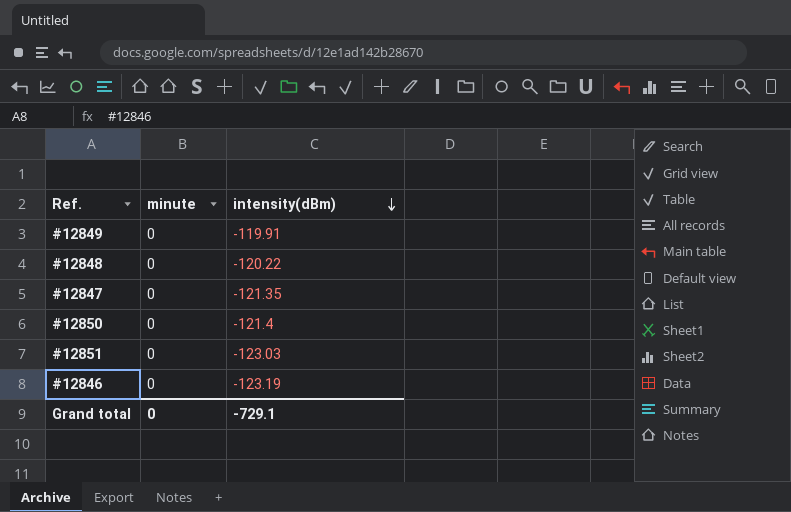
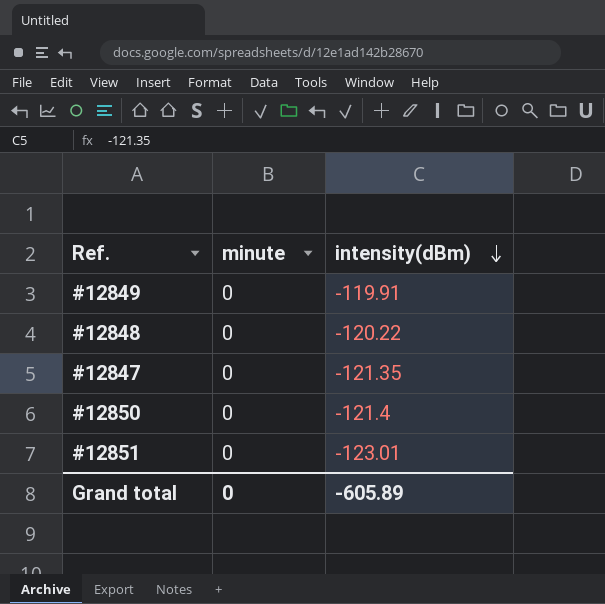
row #12846: 0 | -123.19 -> none
#12851 | intensity(dBm): -123.03 -> -123.01
Grand total | intensity(dBm): -729.1 -> -605.89

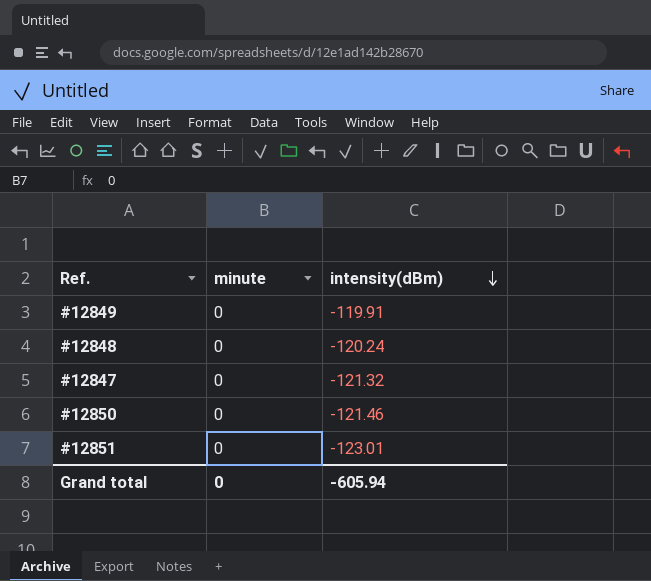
#12848 | intensity(dBm): -120.22 -> -120.24
#12847 | intensity(dBm): -121.35 -> -121.32
#12850 | intensity(dBm): -121.4 -> -121.46
Grand total | intensity(dBm): -605.89 -> -605.94

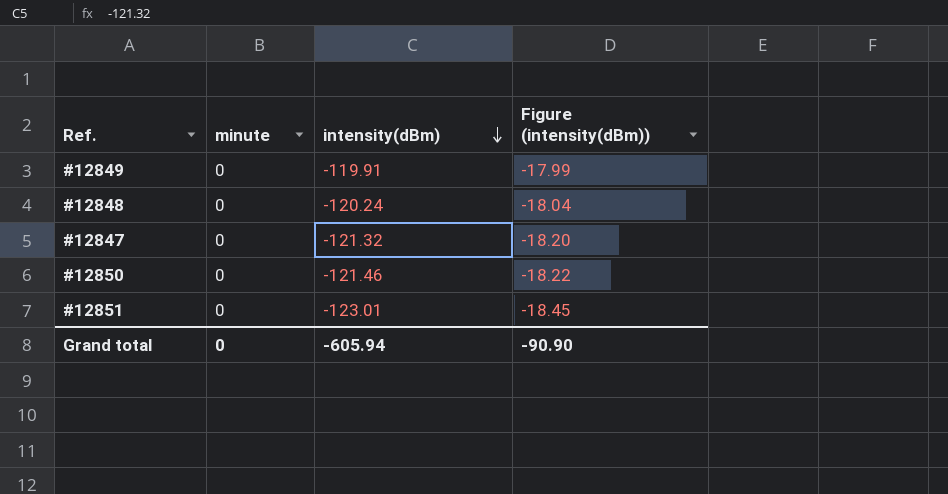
column Figure (intensity(dBm)) | formula: none -> [intensity(dBm)] * 0.15

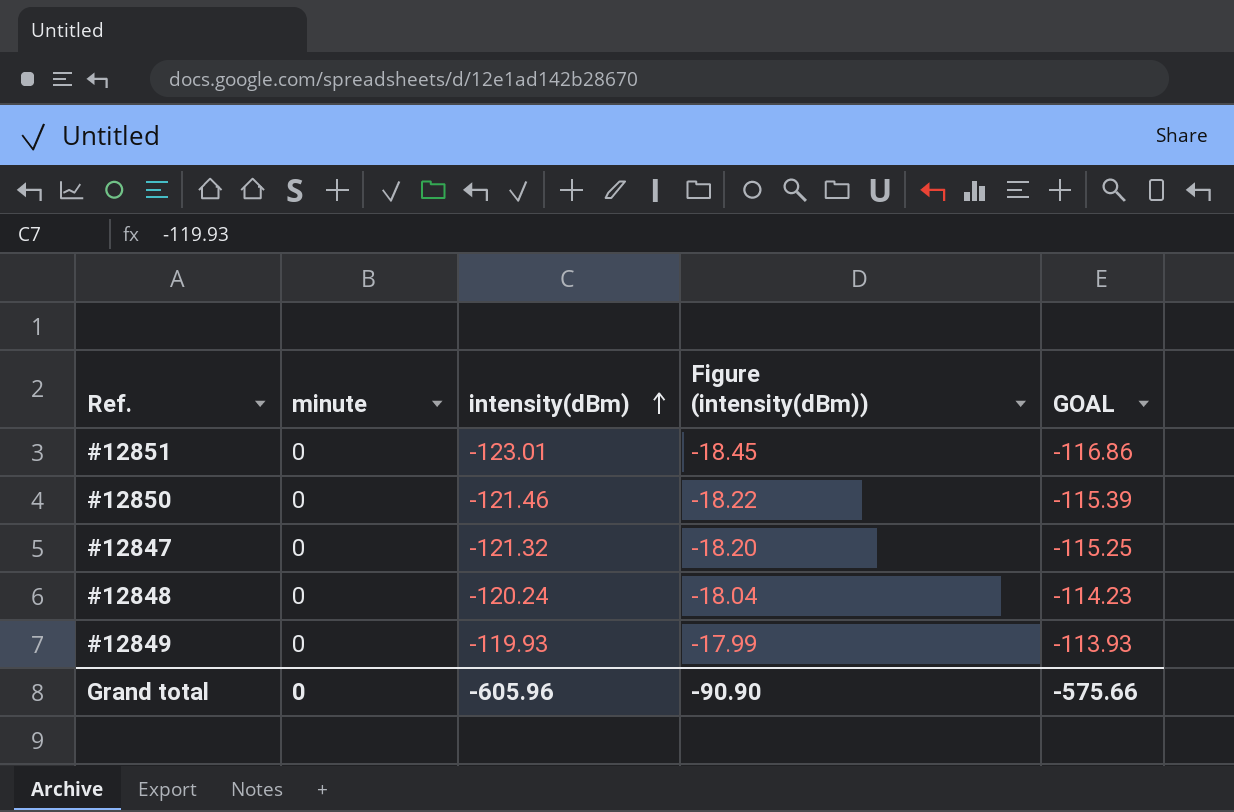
row order: intensity(dBm) descending -> intensity(dBm) ascending
column GOAL | formula: none -> [intensity(dBm)] * 0.95
#12849 | intensity(dBm): -119.91 -> -119.93
Grand total | intensity(dBm): -605.94 -> -605.96

